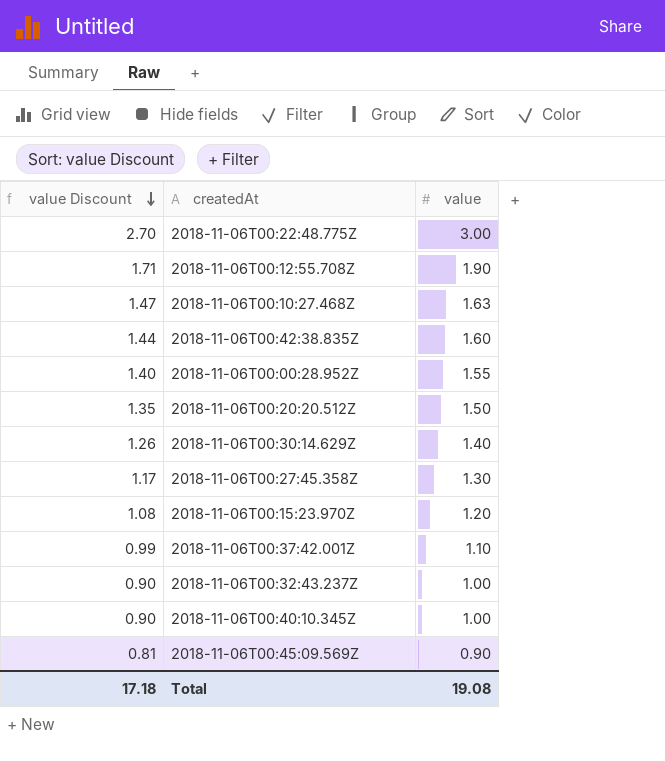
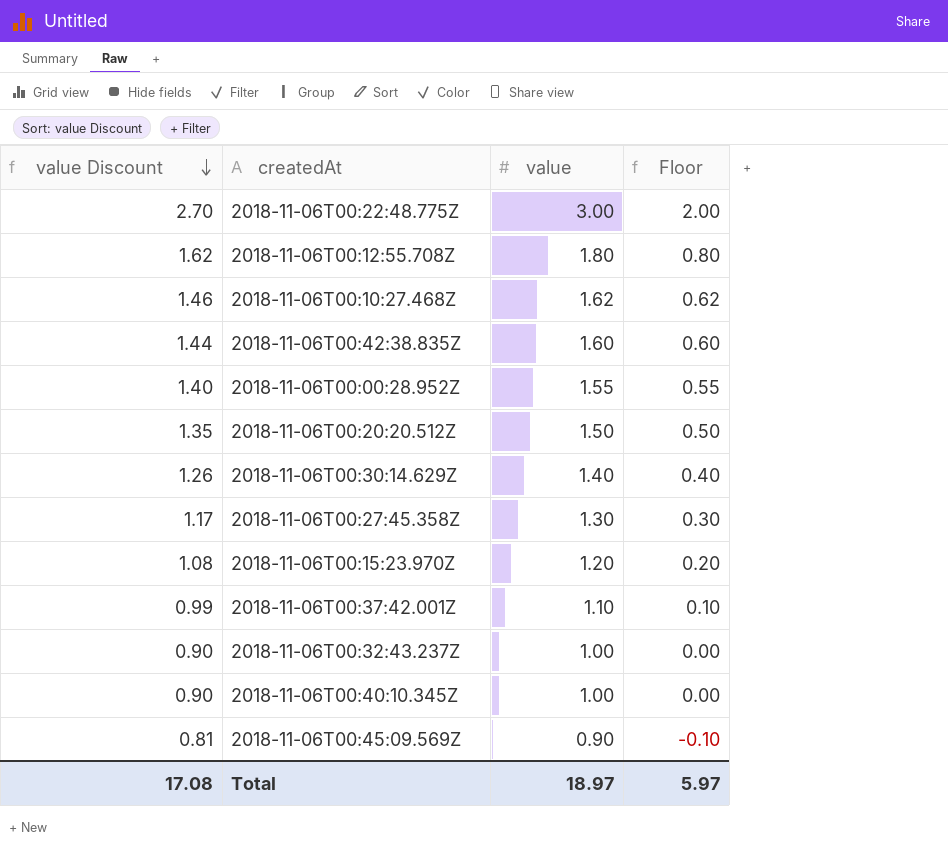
column Floor | formula: none -> [value] - 1
2018-11-06T00:12:55.708Z | value Discount: 1.71 -> 1.62
2018-11-06T00:12:55.708Z | value: 1.90 -> 1.80
2018-11-06T00:10:27.468Z | value Discount: 1.47 -> 1.46
2018-11-06T00:10:27.468Z | value: 1.63 -> 1.62
Total | value Discount: 17.18 -> 17.08
Total | value: 19.08 -> 18.97

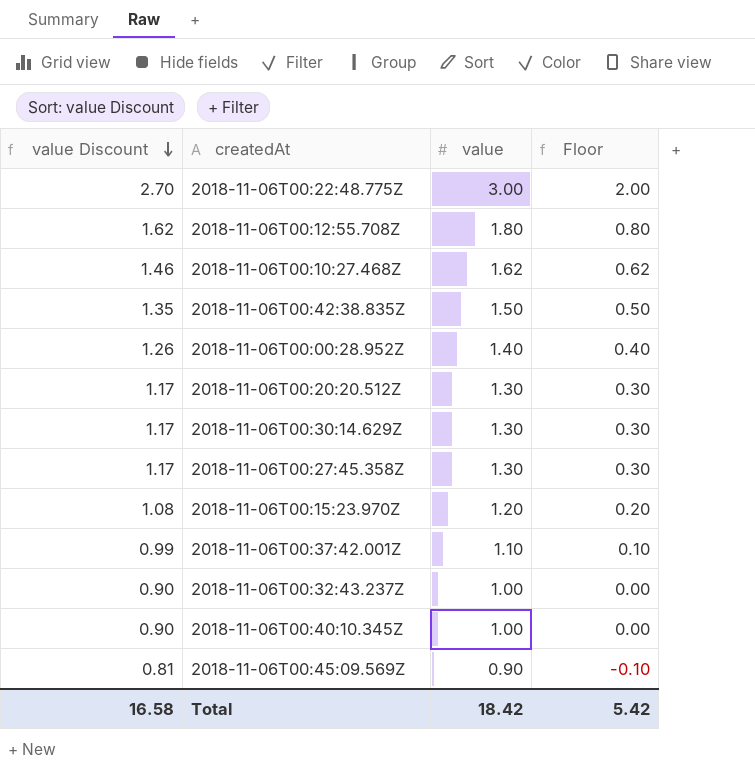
2018-11-06T00:42:38.835Z | value Discount: 1.44 -> 1.35
2018-11-06T00:42:38.835Z | value: 1.60 -> 1.50
2018-11-06T00:42:38.835Z | Floor: 0.60 -> 0.50
2018-11-06T00:00:28.952Z | value Discount: 1.40 -> 1.26
2018-11-06T00:00:28.952Z | value: 1.55 -> 1.40
2018-11-06T00:00:28.952Z | Floor: 0.55 -> 0.40
2018-11-06T00:20:20.512Z | value Discount: 1.35 -> 1.17
2018-11-06T00:20:20.512Z | value: 1.50 -> 1.30
2018-11-06T00:20:20.512Z | Floor: 0.50 -> 0.30
2018-11-06T00:30:14.629Z | value Discount: 1.26 -> 1.17
2018-11-06T00:30:14.629Z | value: 1.40 -> 1.30
2018-11-06T00:30:14.629Z | Floor: 0.40 -> 0.30
Total | value Discount: 17.08 -> 16.58
Total | value: 18.97 -> 18.42
Total | Floor: 5.97 -> 5.42

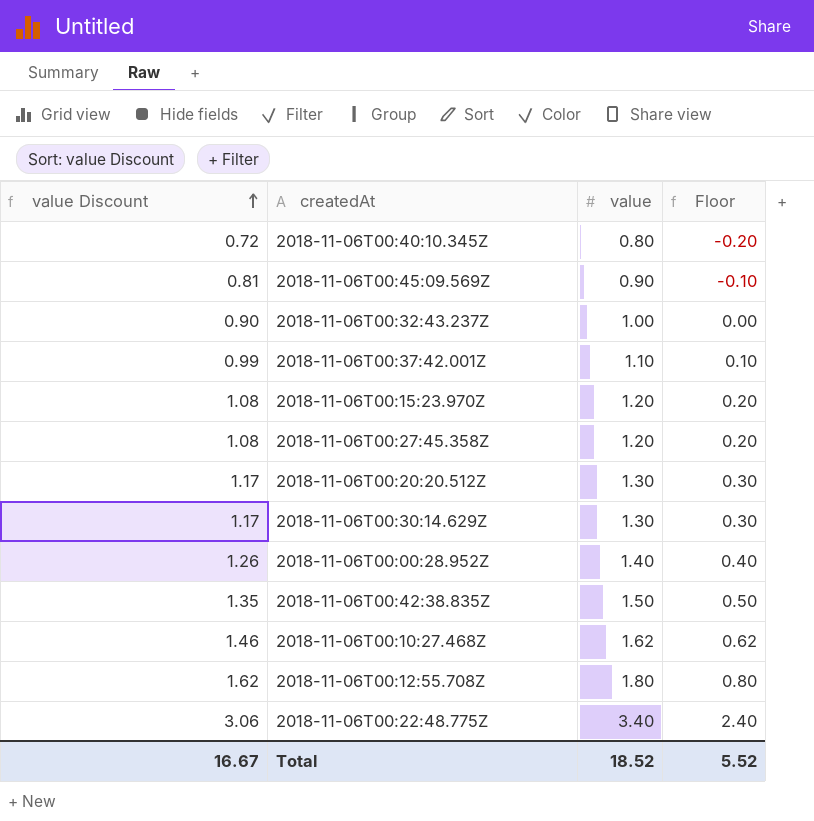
row order: value Discount descending -> value Discount ascending
2018-11-06T00:40:10.345Z | value Discount: 0.90 -> 0.72
2018-11-06T00:40:10.345Z | value: 1.00 -> 0.80
2018-11-06T00:40:10.345Z | Floor: 0.00 -> -0.20
2018-11-06T00:27:45.358Z | value Discount: 1.17 -> 1.08
2018-11-06T00:27:45.358Z | value: 1.30 -> 1.20
2018-11-06T00:27:45.358Z | Floor: 0.30 -> 0.20
2018-11-06T00:22:48.775Z | value Discount: 2.70 -> 3.06
2018-11-06T00:22:48.775Z | value: 3.00 -> 3.40
2018-11-06T00:22:48.775Z | Floor: 2.00 -> 2.40
Total | value Discount: 16.58 -> 16.67
Total | value: 18.42 -> 18.52
Total | Floor: 5.42 -> 5.52

